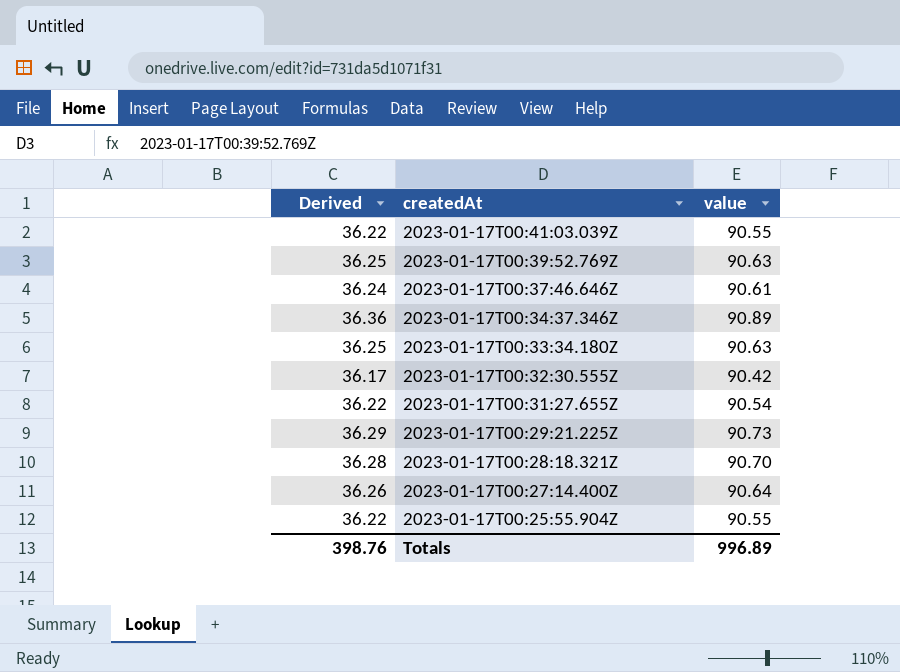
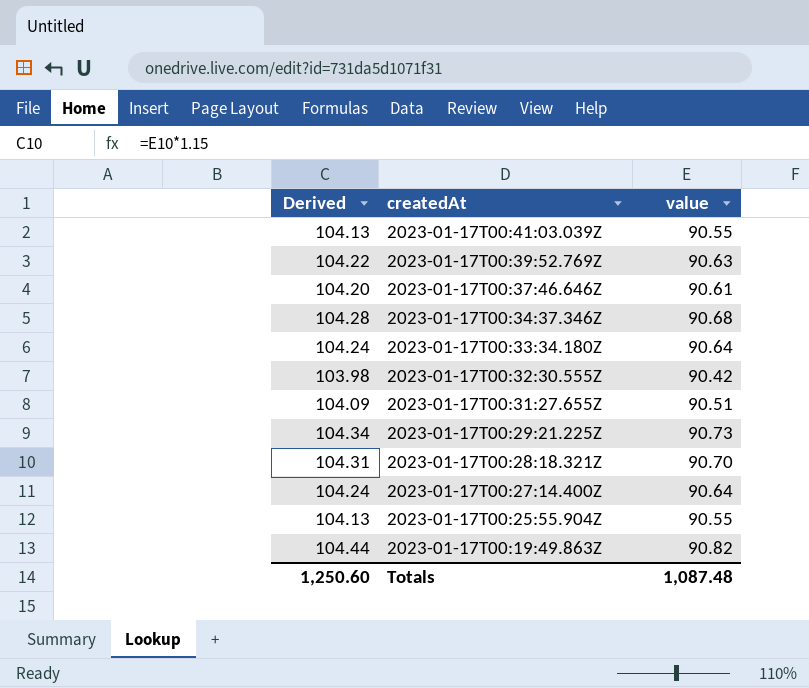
column Derived | formula: [value] * 0.4 -> [value] * 1.15
2023-01-17T00:34:37.346Z | value: 90.89 -> 90.68
2023-01-17T00:33:34.180Z | value: 90.63 -> 90.64
2023-01-17T00:31:27.655Z | value: 90.54 -> 90.51
row 2023-01-17T00:19:49.863Z: none -> 104.44 | 90.82
Totals | Derived: 398.76 -> 1,250.60
Totals | value: 996.89 -> 1,087.48

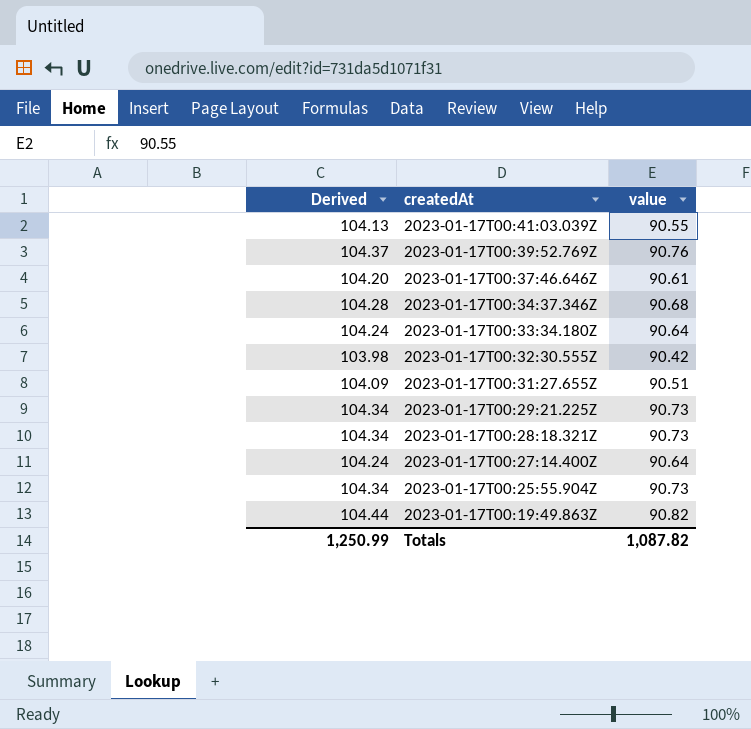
2023-01-17T00:39:52.769Z | Derived: 104.22 -> 104.37
2023-01-17T00:39:52.769Z | value: 90.63 -> 90.76
2023-01-17T00:28:18.321Z | Derived: 104.31 -> 104.34
2023-01-17T00:28:18.321Z | value: 90.70 -> 90.73
2023-01-17T00:25:55.904Z | Derived: 104.13 -> 104.34
2023-01-17T00:25:55.904Z | value: 90.55 -> 90.73
Totals | Derived: 1,250.60 -> 1,250.99
Totals | value: 1,087.48 -> 1,087.82

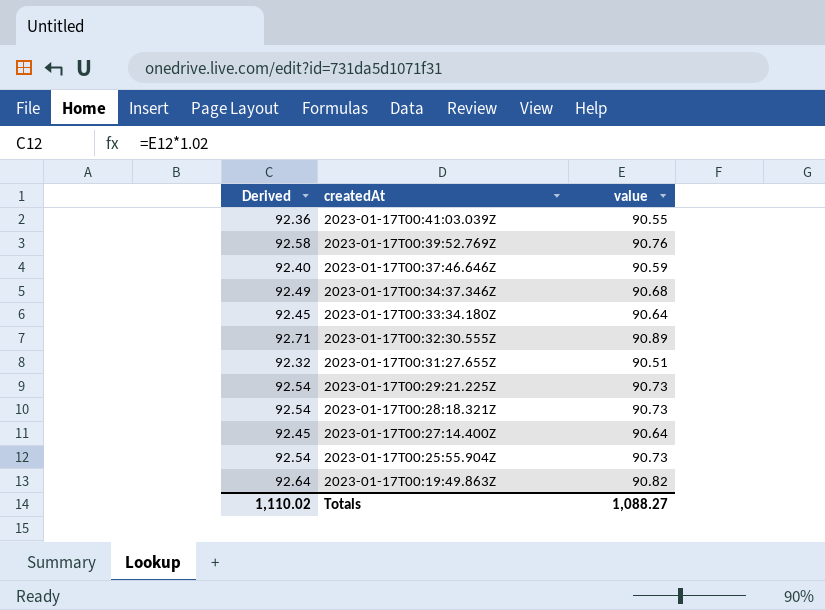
column Derived | formula: [value] * 1.15 -> [value] * 1.02
2023-01-17T00:37:46.646Z | value: 90.61 -> 90.59
2023-01-17T00:32:30.555Z | value: 90.42 -> 90.89
Totals | Derived: 1,250.99 -> 1,110.02
Totals | value: 1,087.82 -> 1,088.27

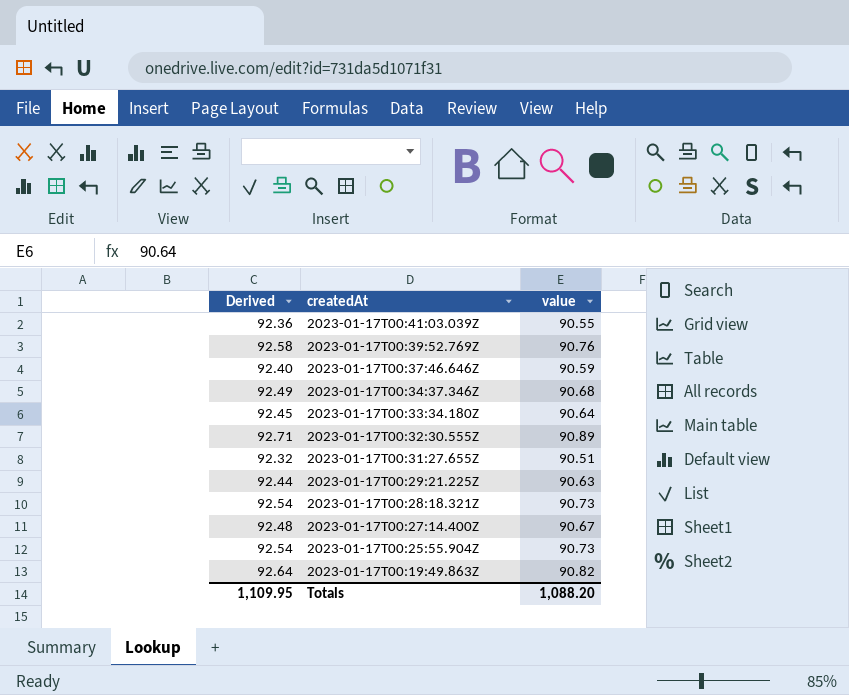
2023-01-17T00:29:21.225Z | Derived: 92.54 -> 92.44
2023-01-17T00:29:21.225Z | value: 90.73 -> 90.63
2023-01-17T00:27:14.400Z | Derived: 92.45 -> 92.48
2023-01-17T00:27:14.400Z | value: 90.64 -> 90.67
Totals | Derived: 1,110.02 -> 1,109.95
Totals | value: 1,088.27 -> 1,088.20

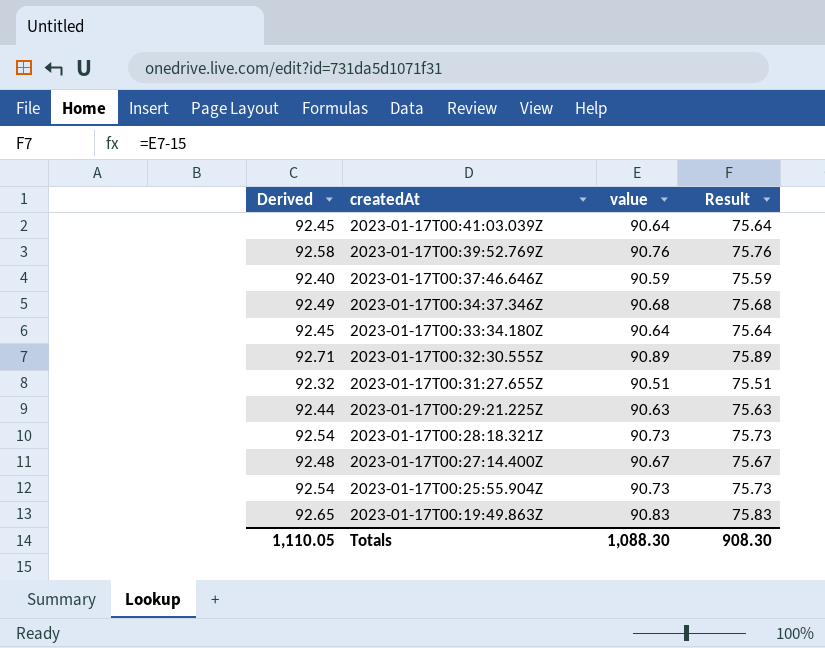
column Result | formula: none -> [value] - 15
2023-01-17T00:41:03.039Z | Derived: 92.36 -> 92.45
2023-01-17T00:41:03.039Z | value: 90.55 -> 90.64
2023-01-17T00:19:49.863Z | Derived: 92.64 -> 92.65
2023-01-17T00:19:49.863Z | value: 90.82 -> 90.83
Totals | Derived: 1,109.95 -> 1,110.05
Totals | value: 1,088.20 -> 1,088.30

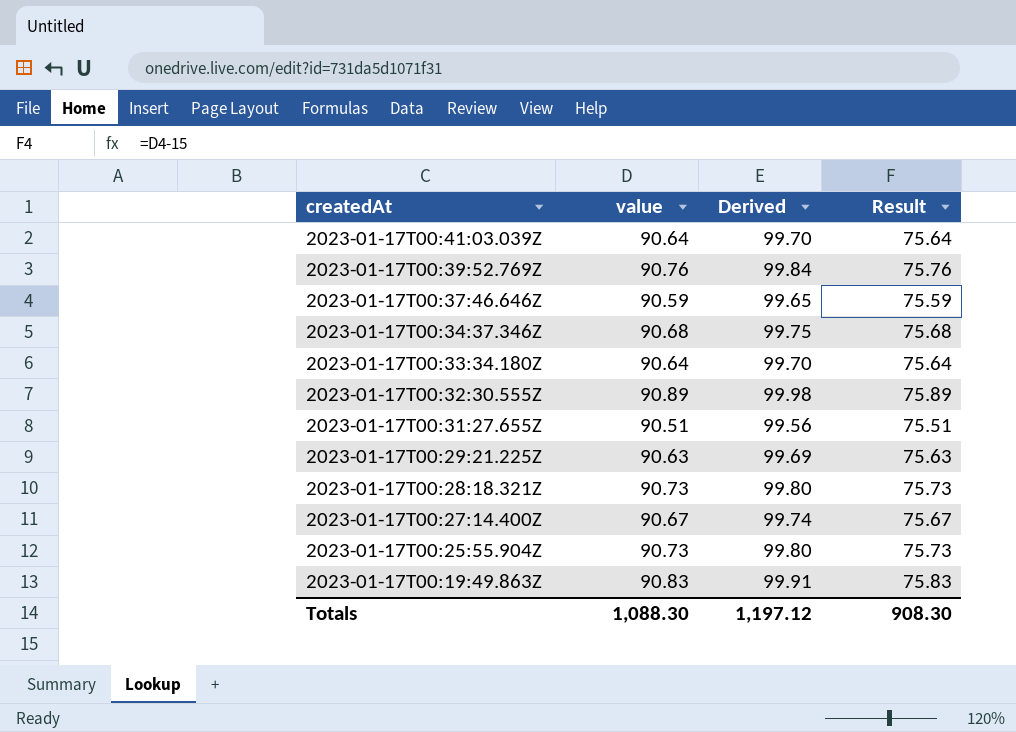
column Derived | formula: [value] * 1.02 -> [value] * 1.1
column Derived | position: 1 -> 3
Totals | Derived: 1,110.05 -> 1,197.12

